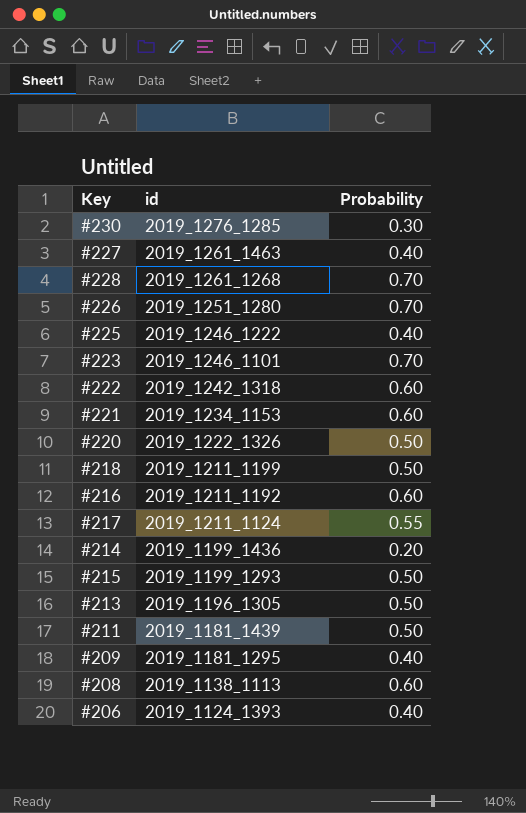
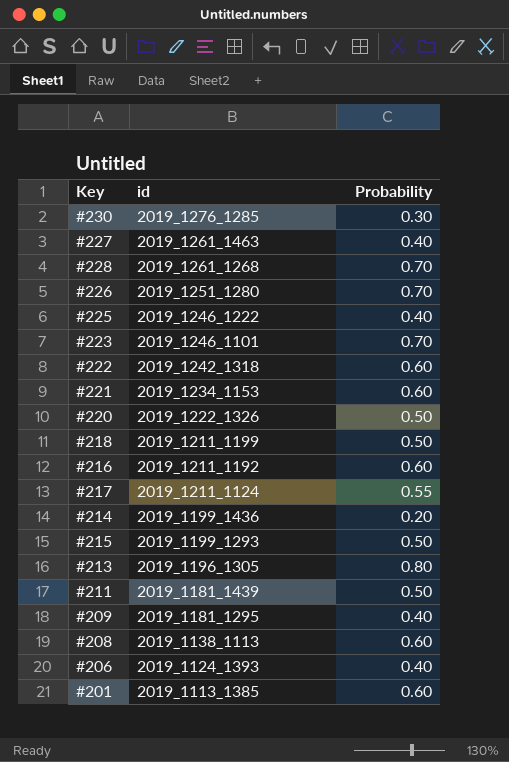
#213 | Probability: 0.50 -> 0.80
row #201: none -> 2019_1113_1385 | 0.60

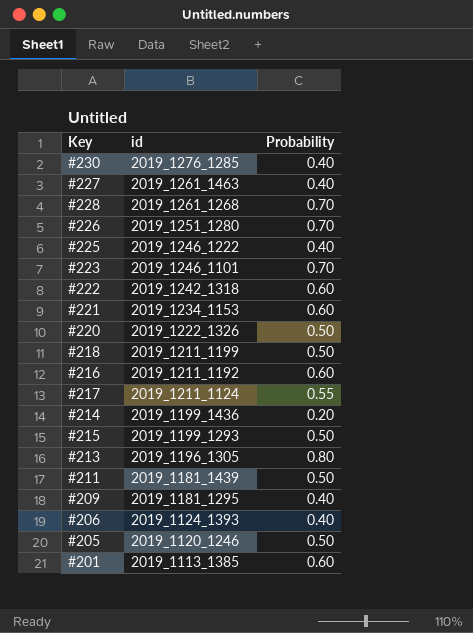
row #208: 2019_1138_1113 | 0.60 -> none
#230 | Probability: 0.30 -> 0.40
row #205: none -> 2019_1120_1246 | 0.50

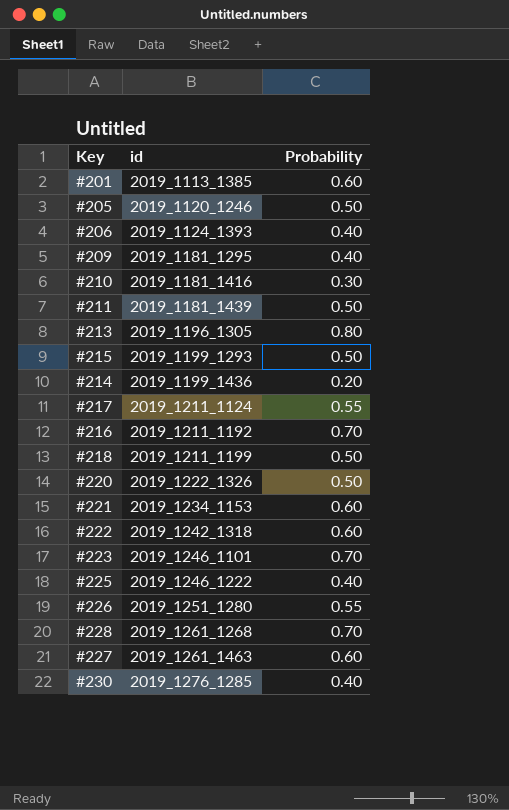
row order: id descending -> id ascending
row #210: none -> 2019_1181_1416 | 0.30
#216 | Probability: 0.60 -> 0.70
#226 | Probability: 0.70 -> 0.55
#227 | Probability: 0.40 -> 0.60

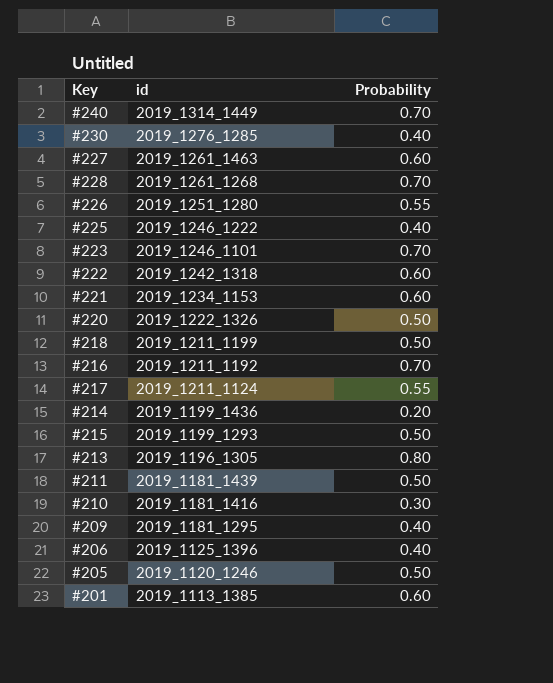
row order: id ascending -> id descending
row #240: none -> 2019_1314_1449 | 0.70
#206 | id: 2019_1124_1393 -> 2019_1125_1396

